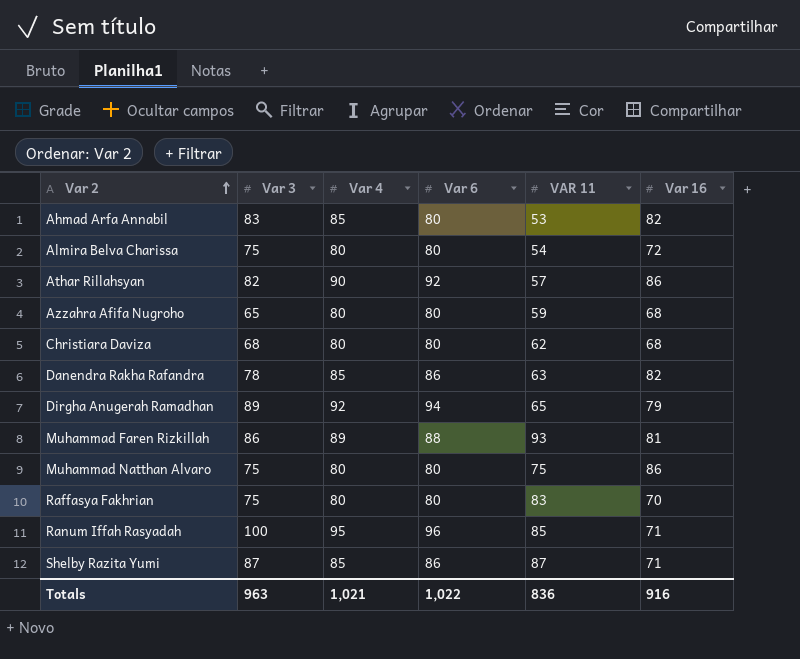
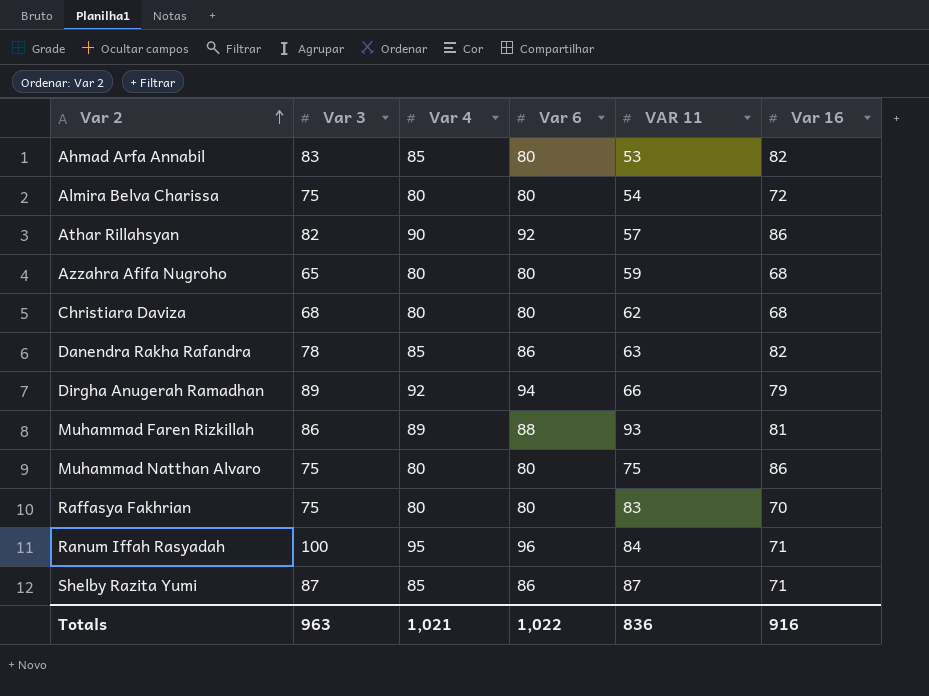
Dirgha Anugerah Ramadhan | VAR 11: 65 -> 66
Ranum Iffah Rasyadah | VAR 11: 85 -> 84

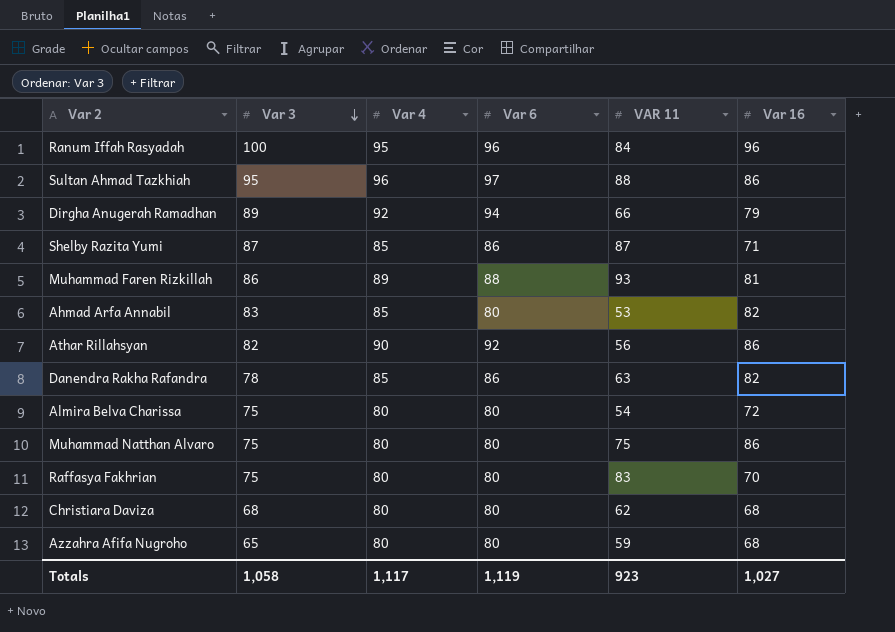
row order: Var 2 ascending -> Var 3 descending
Ranum Iffah Rasyadah | Var 16: 71 -> 96
row Sultan Ahmad Tazkhiah: none -> 95 | 96 | 97 | 88 | 86
Athar Rillahsyan | VAR 11: 57 -> 56
Totals | Var 3: 963 -> 1,058
Totals | Var 4: 1,021 -> 1,117
Totals | Var 6: 1,022 -> 1,119
Totals | VAR 11: 836 -> 923
Totals | Var 16: 916 -> 1,027

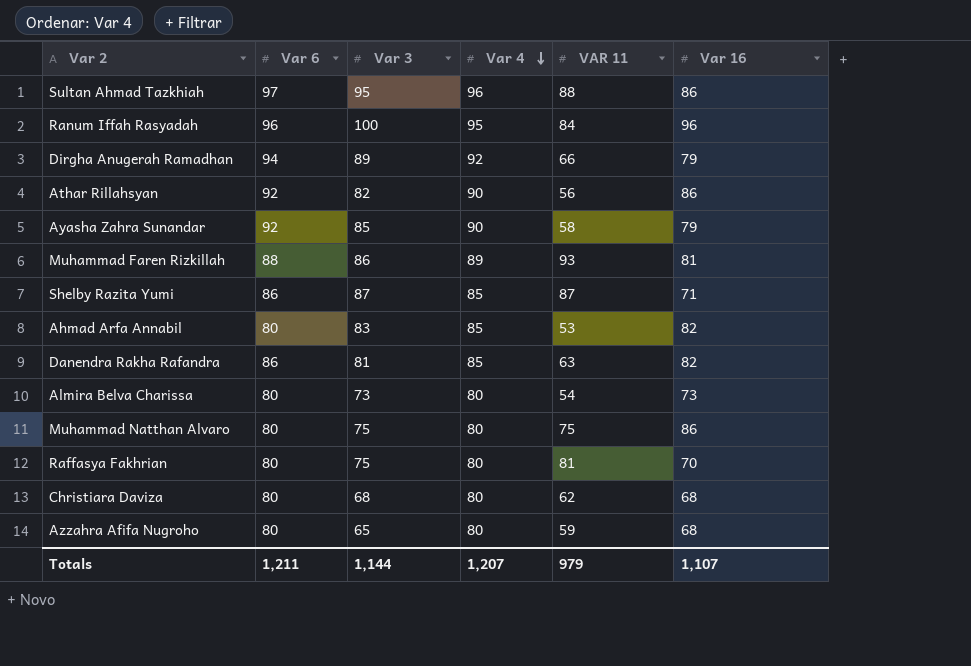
row order: Var 3 descending -> Var 4 descending
column Var 6 | position: 4 -> 2
row Ayasha Zahra Sunandar: none -> 92 | 85 | 90 | 58 | 79
Danendra Rakha Rafandra | Var 3: 78 -> 81
Almira Belva Charissa | Var 3: 75 -> 73
Almira Belva Charissa | Var 16: 72 -> 73
Raffasya Fakhrian | VAR 11: 83 -> 81
Totals | Var 6: 1,119 -> 1,211
Totals | Var 3: 1,058 -> 1,144
Totals | Var 4: 1,117 -> 1,207
Totals | VAR 11: 923 -> 979
Totals | Var 16: 1,027 -> 1,107

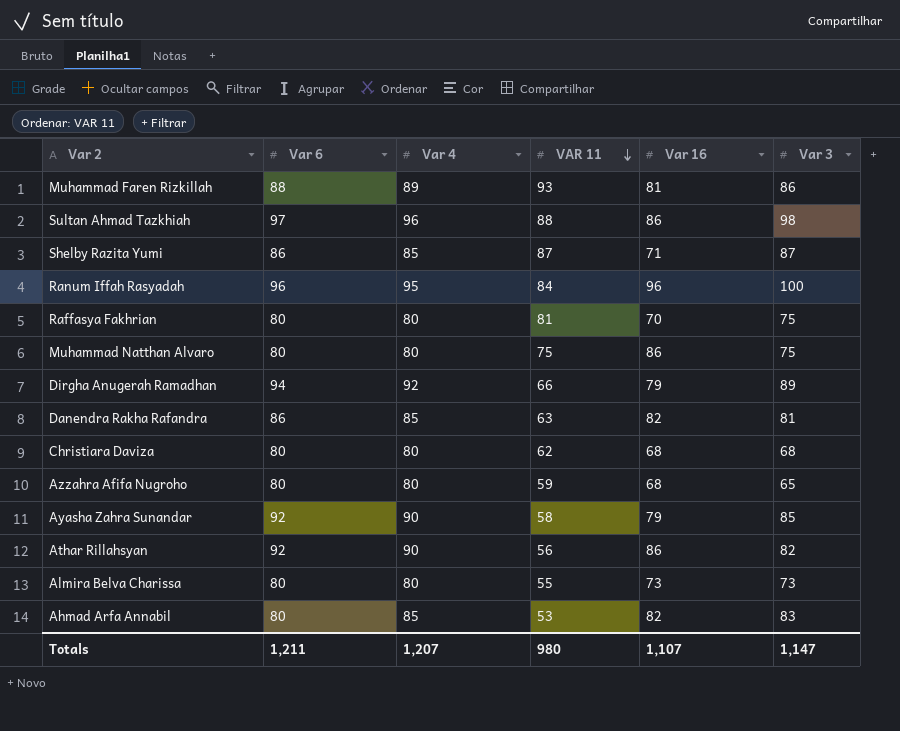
row order: Var 4 descending -> VAR 11 descending
column Var 3 | position: 3 -> 6
Sultan Ahmad Tazkhiah | Var 3: 95 -> 98
Almira Belva Charissa | VAR 11: 54 -> 55
Totals | VAR 11: 979 -> 980
Totals | Var 3: 1,144 -> 1,147

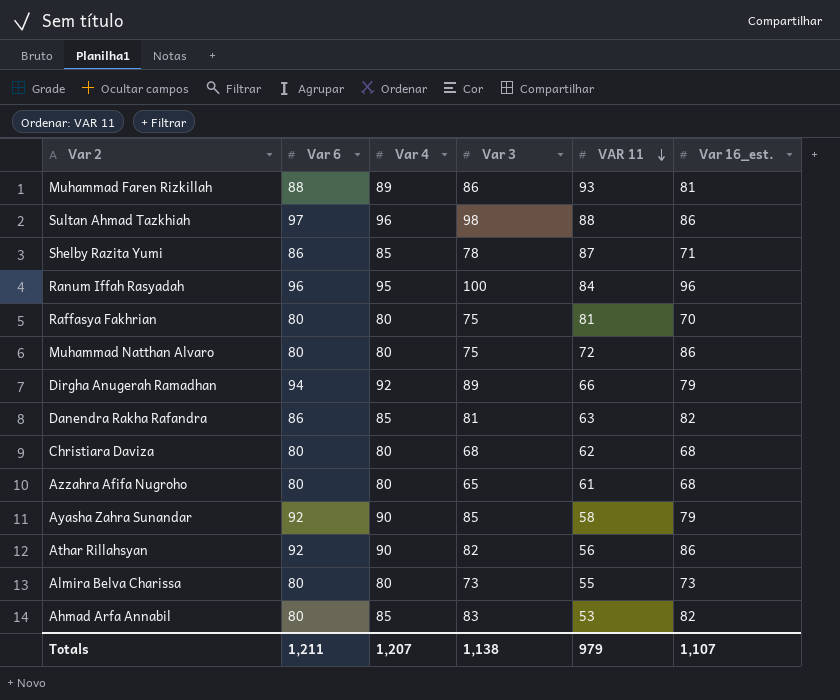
column Var 3 | position: 6 -> 4
column name: Var 16 -> Var 16_est.
Shelby Razita Yumi | Var 3: 87 -> 78
Muhammad Natthan Alvaro | VAR 11: 75 -> 72
Azzahra Afifa Nugroho | VAR 11: 59 -> 61
Totals | Var 3: 1,147 -> 1,138
Totals | VAR 11: 980 -> 979

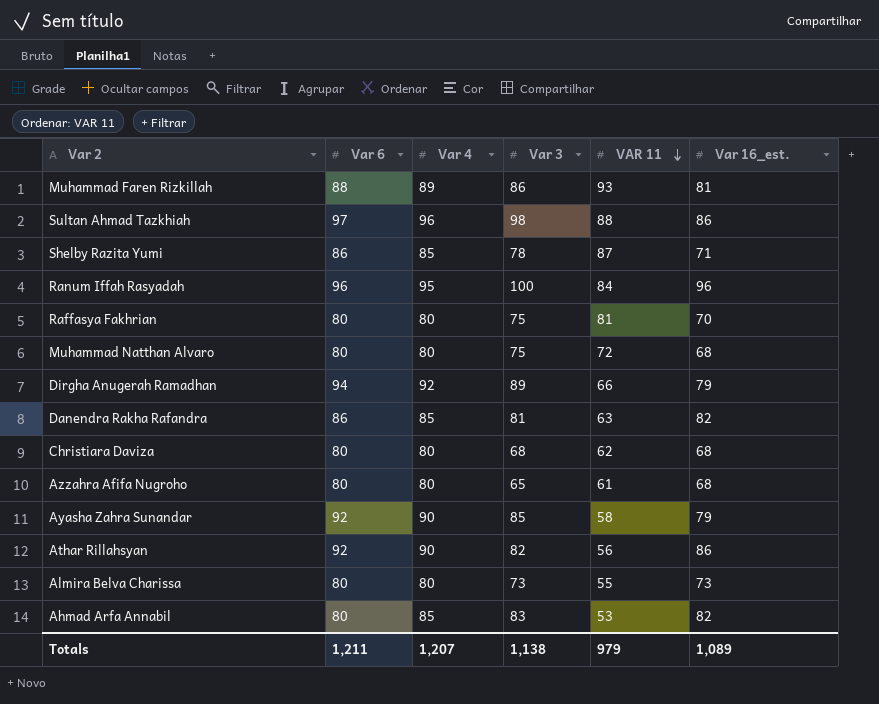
Muhammad Natthan Alvaro | Var 16_est.: 86 -> 68
Totals | Var 16_est.: 1,107 -> 1,089

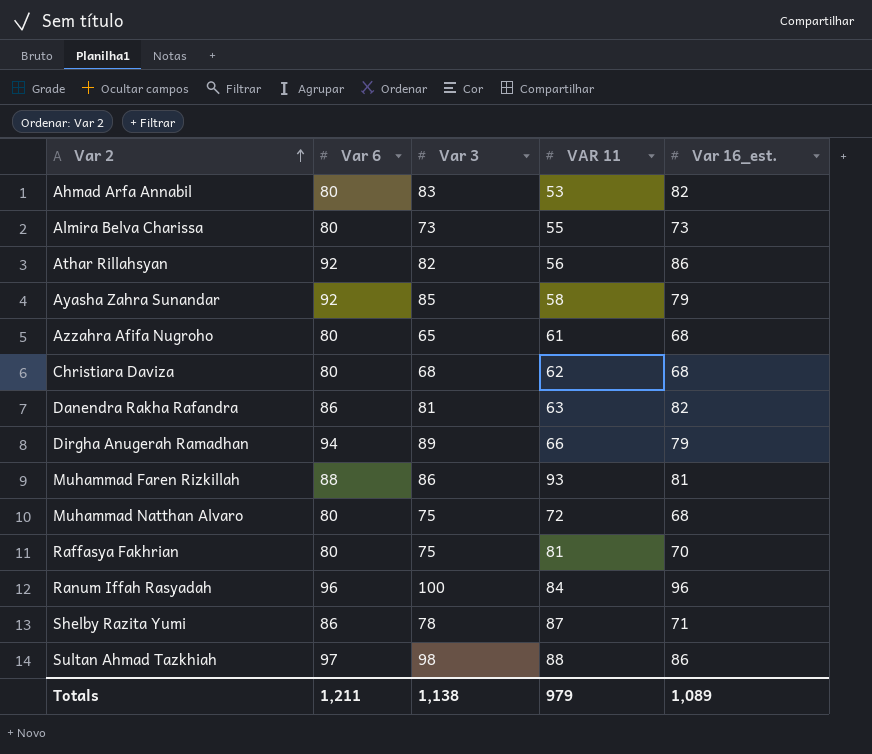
row order: VAR 11 descending -> Var 2 ascending
column Var 4 | position: 3 -> none

